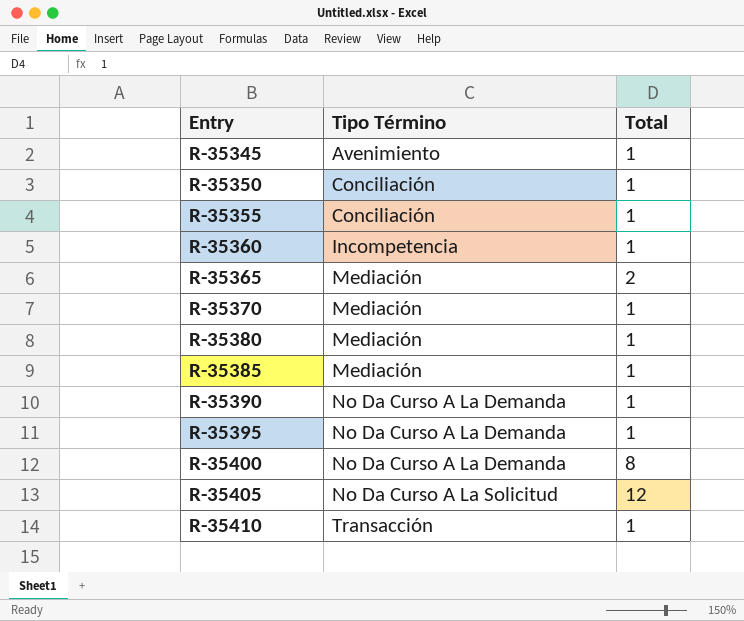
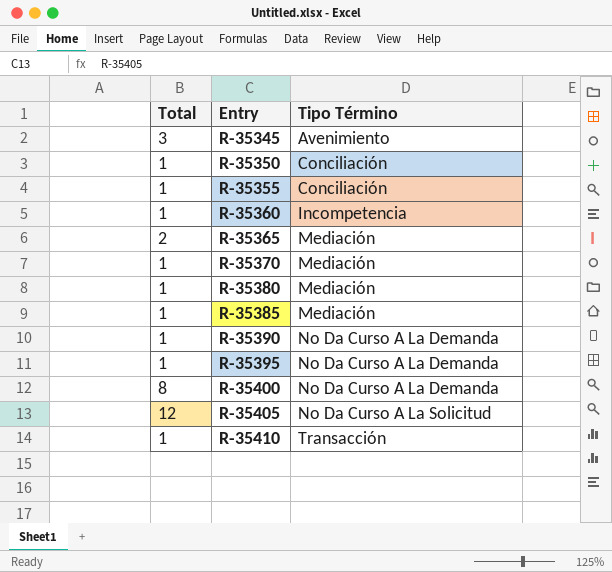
column Total | position: 3 -> 1
R-35345 | Total: 1 -> 3

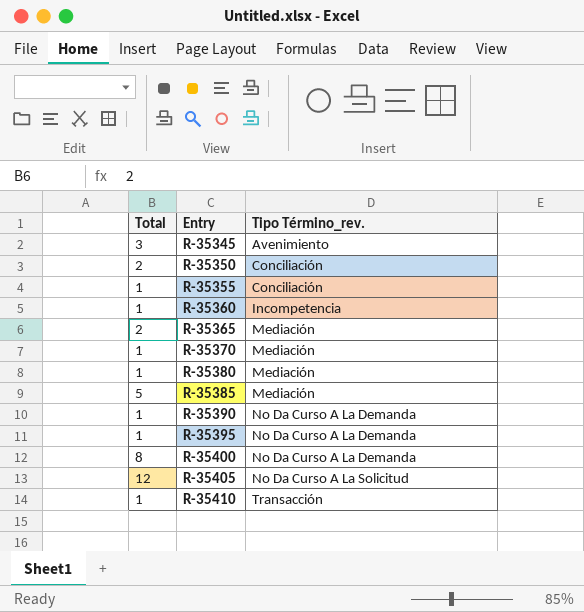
column name: Tipo Término -> Tipo Término_rev.
R-35350 | Total: 1 -> 2
R-35385 | Total: 1 -> 5

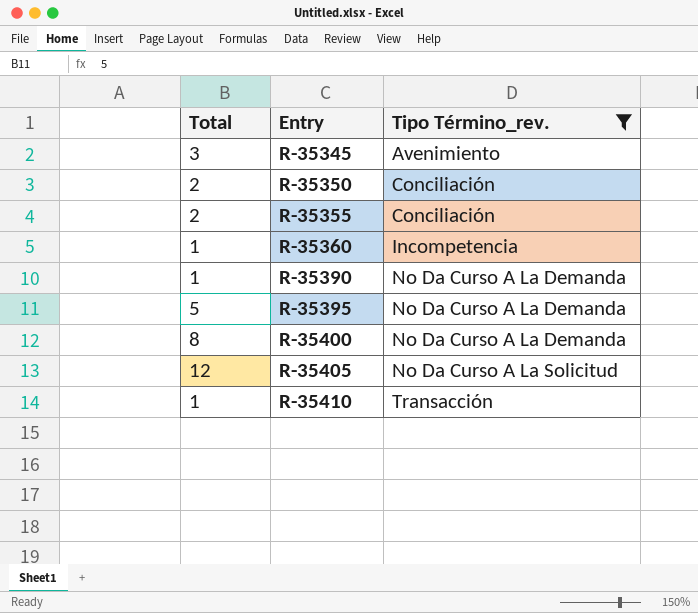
filter: none -> Tipo Término_rev. != Mediación
R-35355 | Total: 1 -> 2
R-35395 | Total: 1 -> 5

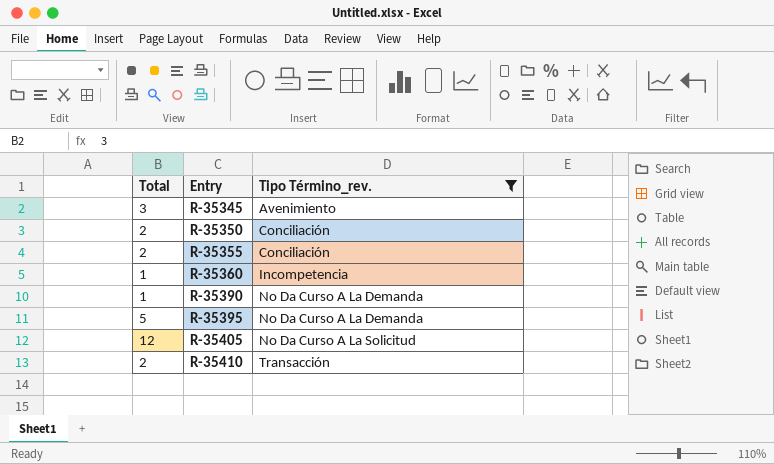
row R-35400: 8 | No Da Curso A La Demanda -> none
R-35410 | Total: 1 -> 2

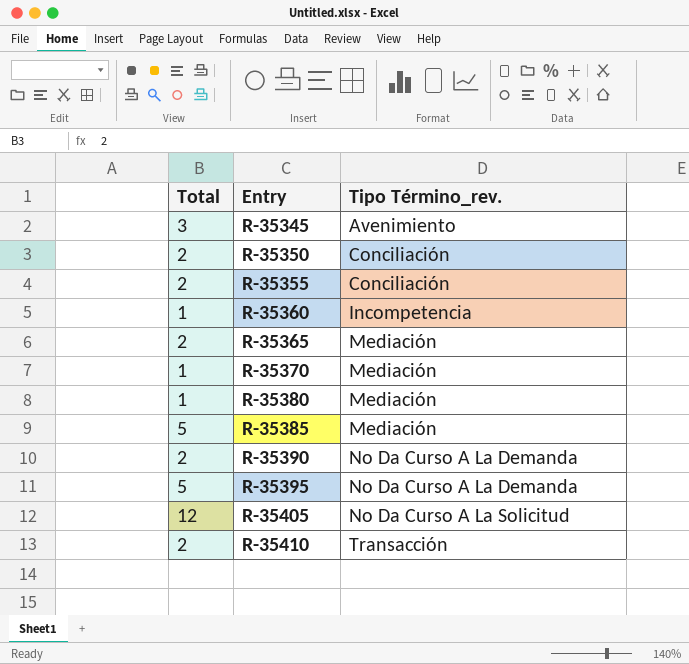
filter: Tipo Término_rev. != Mediación -> none
R-35390 | Total: 1 -> 2

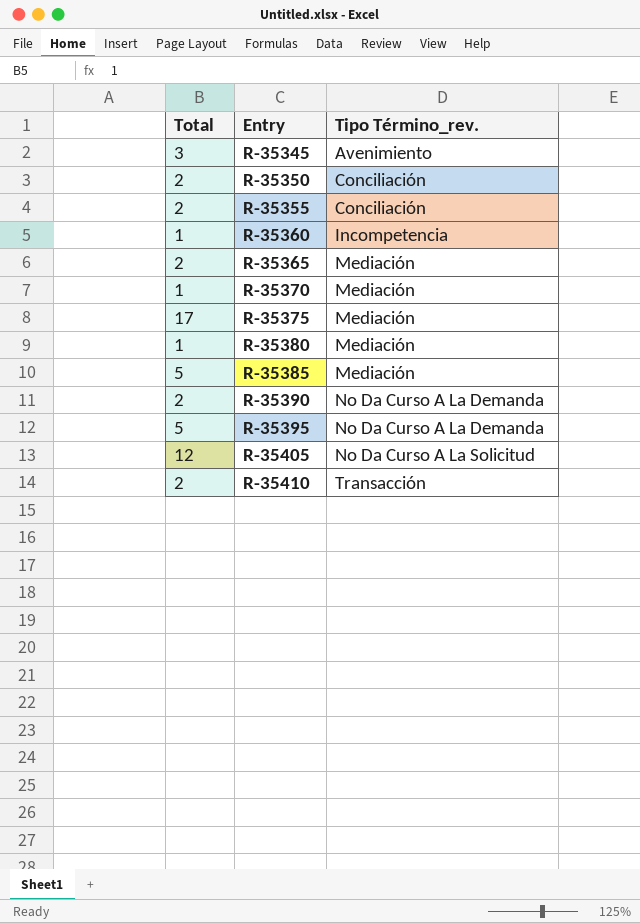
row R-35375: none -> 17 | Mediación

